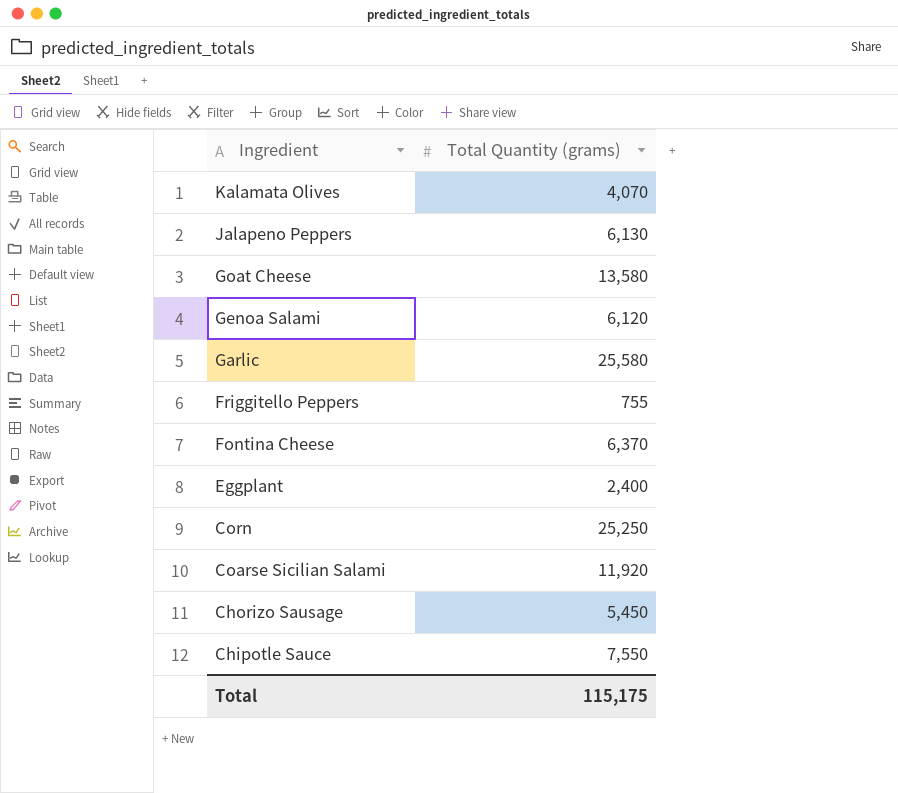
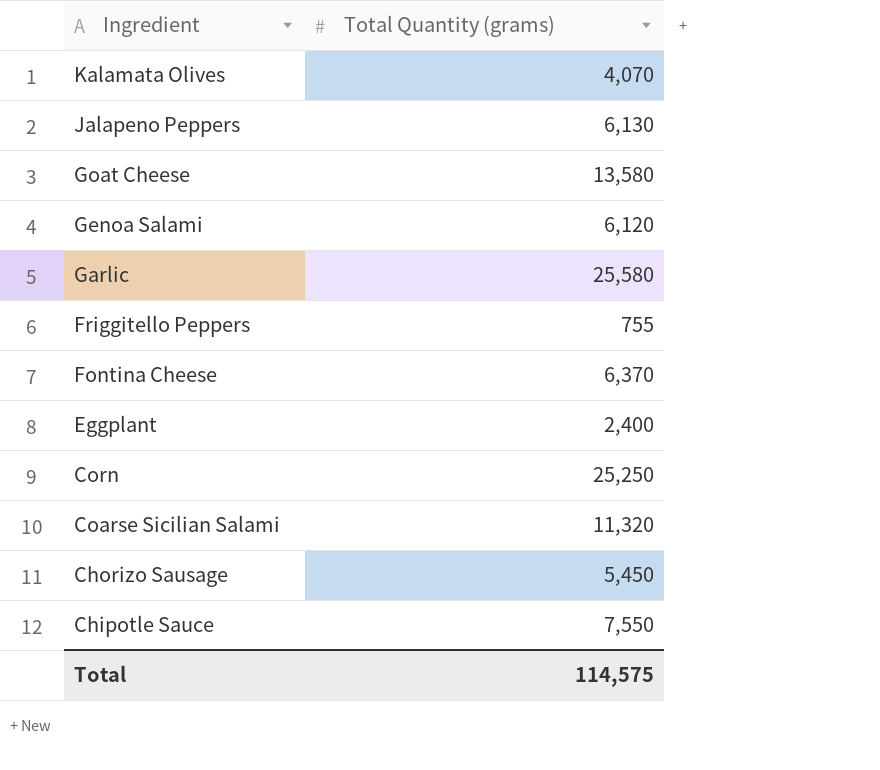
Coarse Sicilian Salami | Total Quantity (grams): 11,920 -> 11,320
Total | Total Quantity (grams): 115,175 -> 114,575

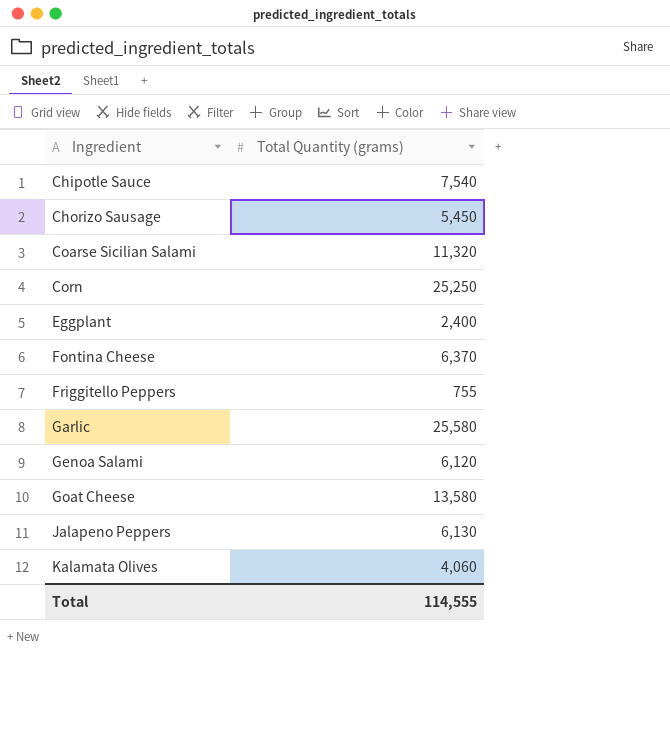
row order: Ingredient descending -> Ingredient ascending
Chipotle Sauce | Total Quantity (grams): 7,550 -> 7,540
Kalamata Olives | Total Quantity (grams): 4,070 -> 4,060
Total | Total Quantity (grams): 114,575 -> 114,555

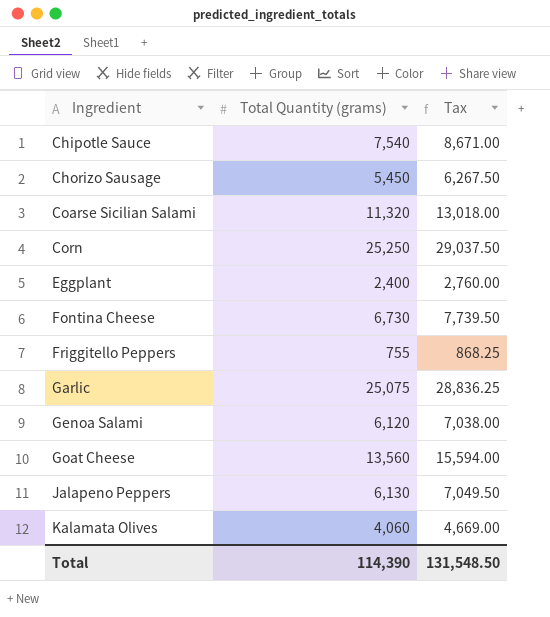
column Tax | formula: none -> [Total Quantity (grams)] * 1.15
Fontina Cheese | Total Quantity (grams): 6,370 -> 6,730
Garlic | Total Quantity (grams): 25,580 -> 25,075
Goat Cheese | Total Quantity (grams): 13,580 -> 13,560
Total | Total Quantity (grams): 114,555 -> 114,390

